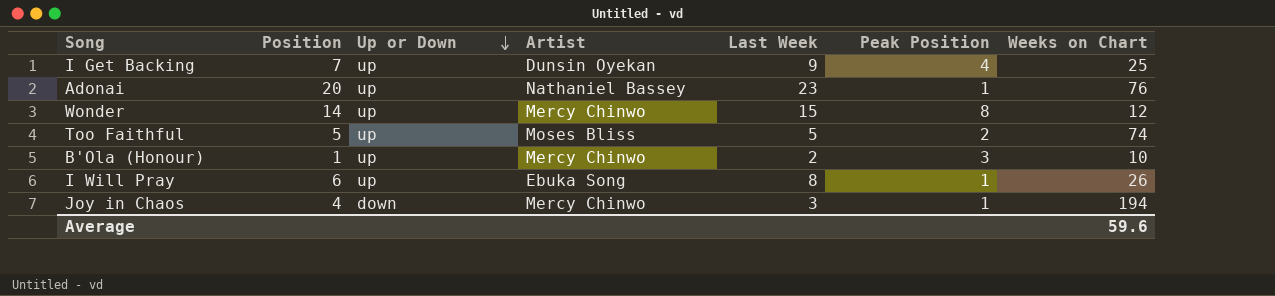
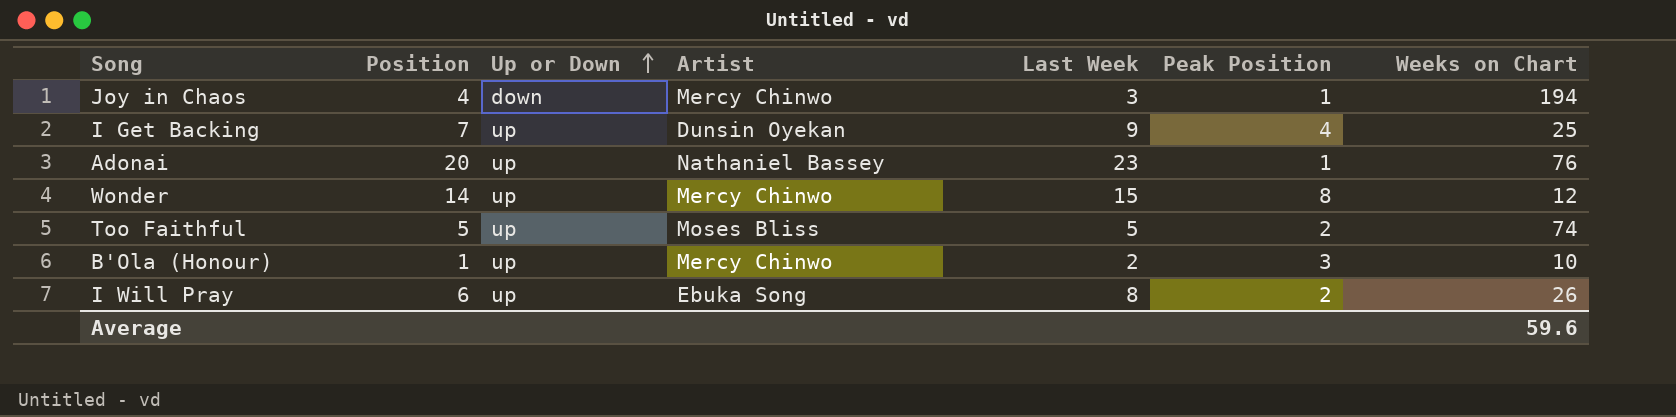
row order: Up or Down descending -> Up or Down ascending
I Will Pray | Peak Position: 1 -> 2

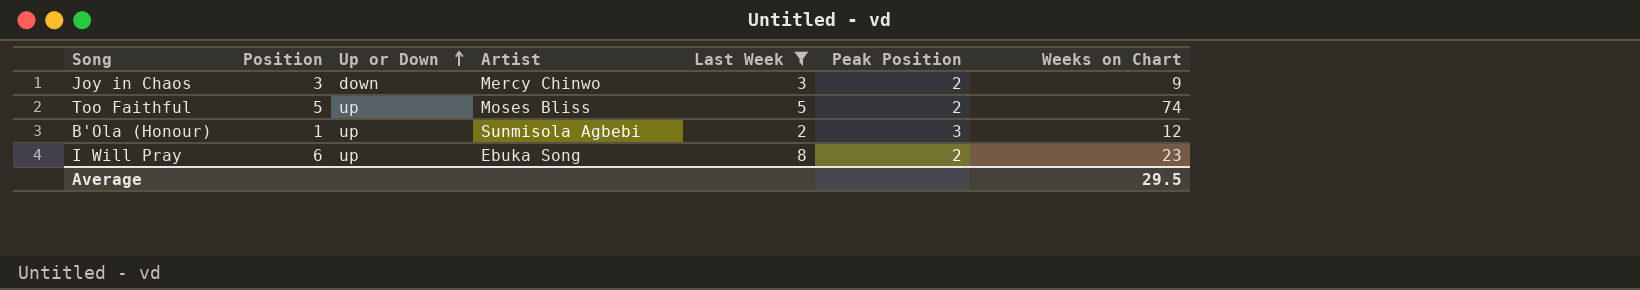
filter: none -> Last Week <= 8
Joy in Chaos | Position: 4 -> 3
Joy in Chaos | Peak Position: 1 -> 2
Joy in Chaos | Weeks on Chart: 194 -> 9
B'Ola (Honour) | Artist: Mercy Chinwo -> Sunmisola Agbebi
B'Ola (Honour) | Weeks on Chart: 10 -> 12
I Will Pray | Weeks on Chart: 26 -> 23
Average | Weeks on Chart: 59.6 -> 29.5

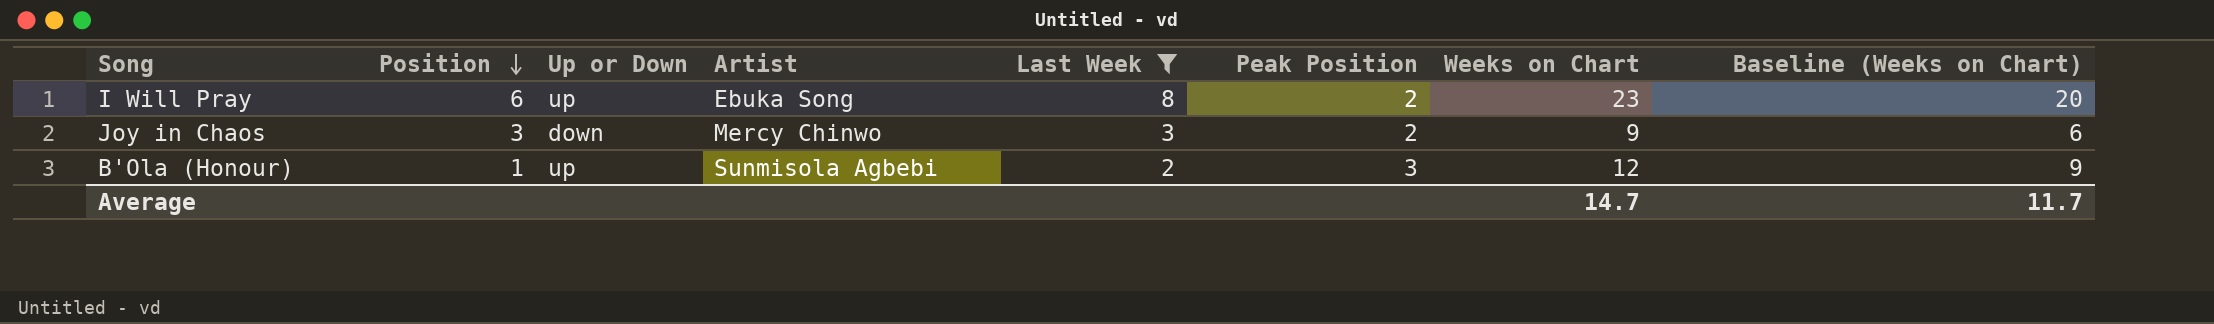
row order: Up or Down ascending -> Position descending
column Baseline (Weeks on Chart) | formula: none -> [Weeks on Chart] - 3
row Too Faithful: 5 | up | Moses Bliss | 5 | 2 | 74 -> none
Average | Weeks on Chart: 29.5 -> 14.7

